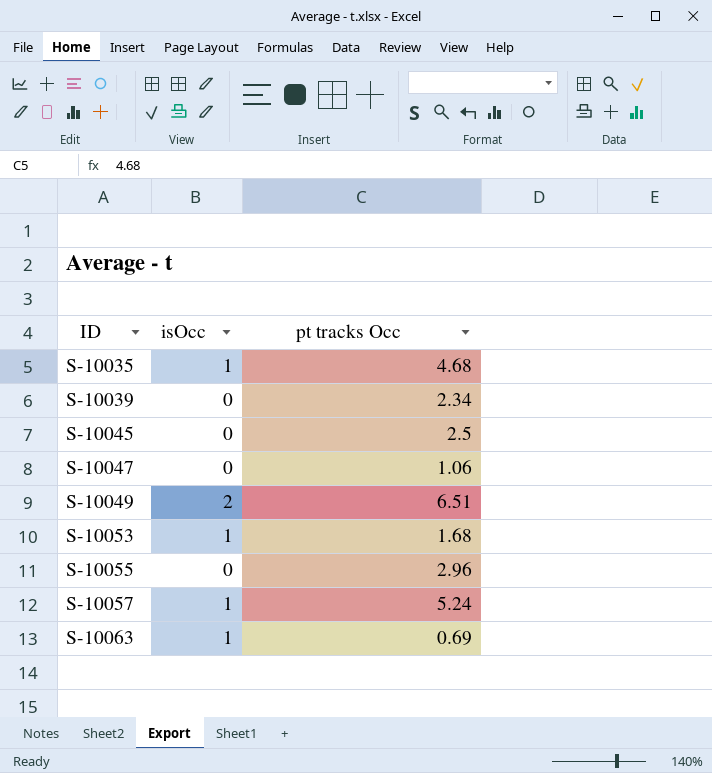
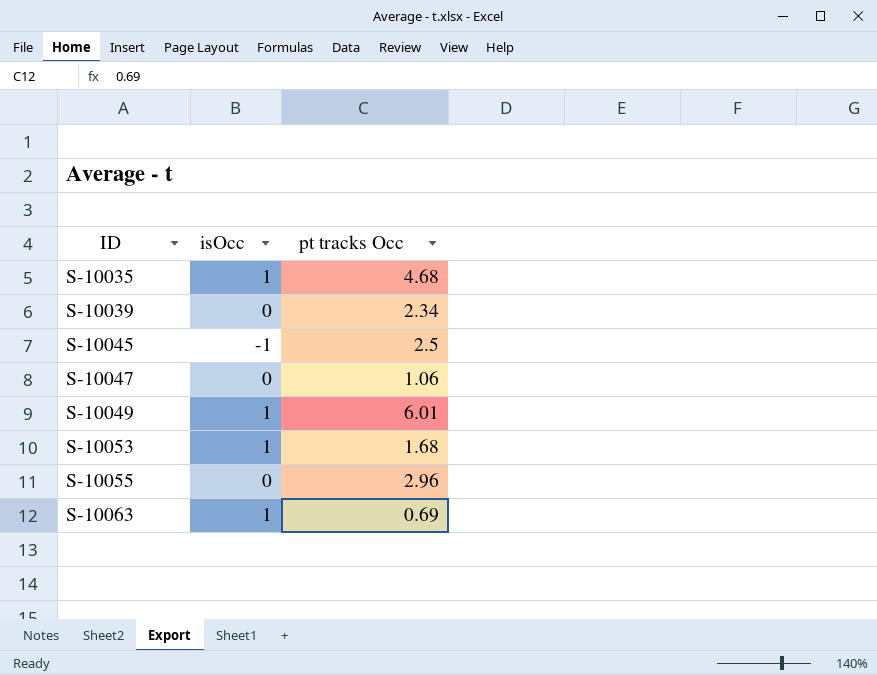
row S-10057: 1 | 5.24 -> none
S-10045 | isOcc: 0 -> -1
S-10049 | isOcc: 2 -> 1
S-10049 | pt tracks Occ: 6.51 -> 6.01

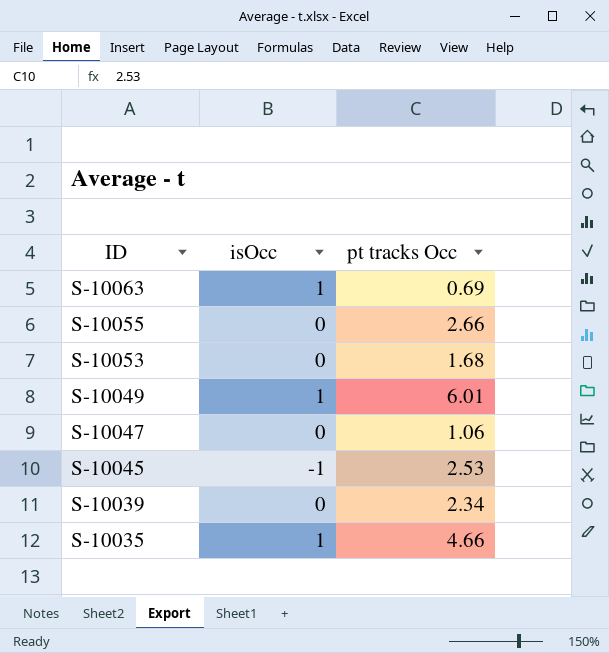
row order: ID ascending -> ID descending
S-10055 | pt tracks Occ: 2.96 -> 2.66
S-10053 | isOcc: 1 -> 0
S-10045 | pt tracks Occ: 2.5 -> 2.53
S-10035 | pt tracks Occ: 4.68 -> 4.66

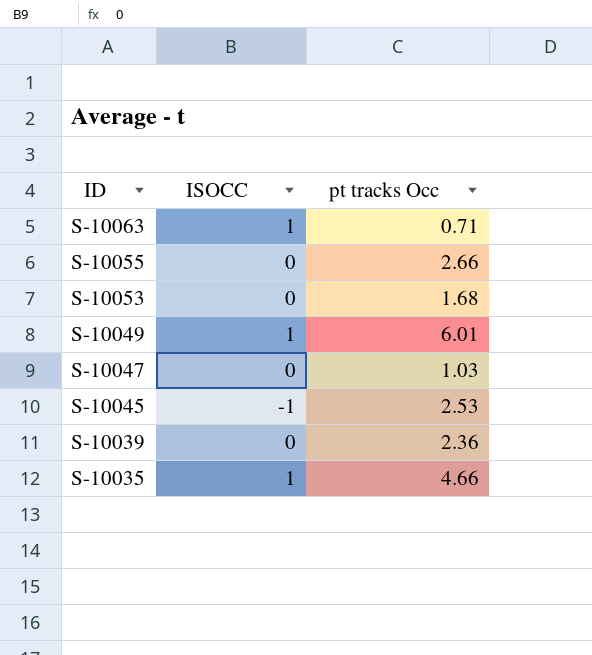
column name: isOcc -> ISOCC
S-10063 | pt tracks Occ: 0.69 -> 0.71
S-10047 | pt tracks Occ: 1.06 -> 1.03
S-10039 | pt tracks Occ: 2.34 -> 2.36

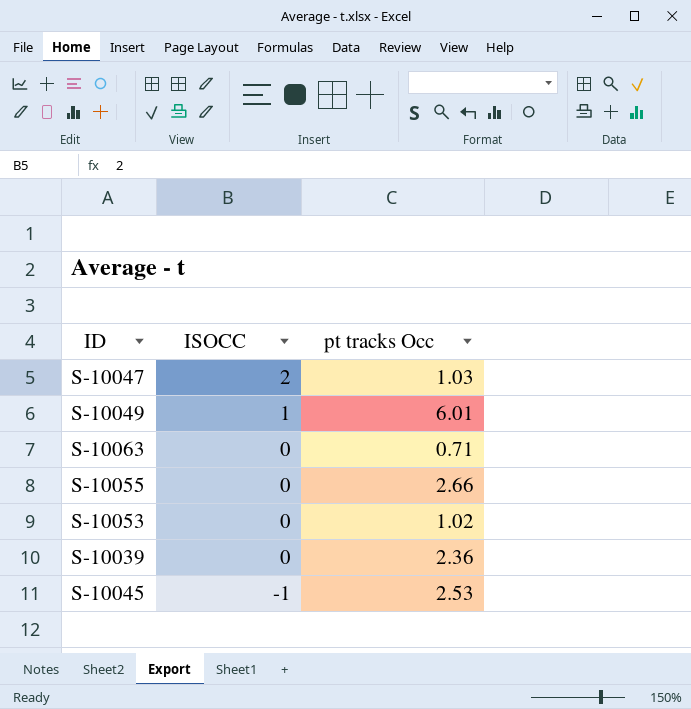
row order: ID descending -> ISOCC descending
row S-10035: 1 | 4.66 -> none
S-10047 | ISOCC: 0 -> 2
S-10063 | ISOCC: 1 -> 0
S-10053 | pt tracks Occ: 1.68 -> 1.02

